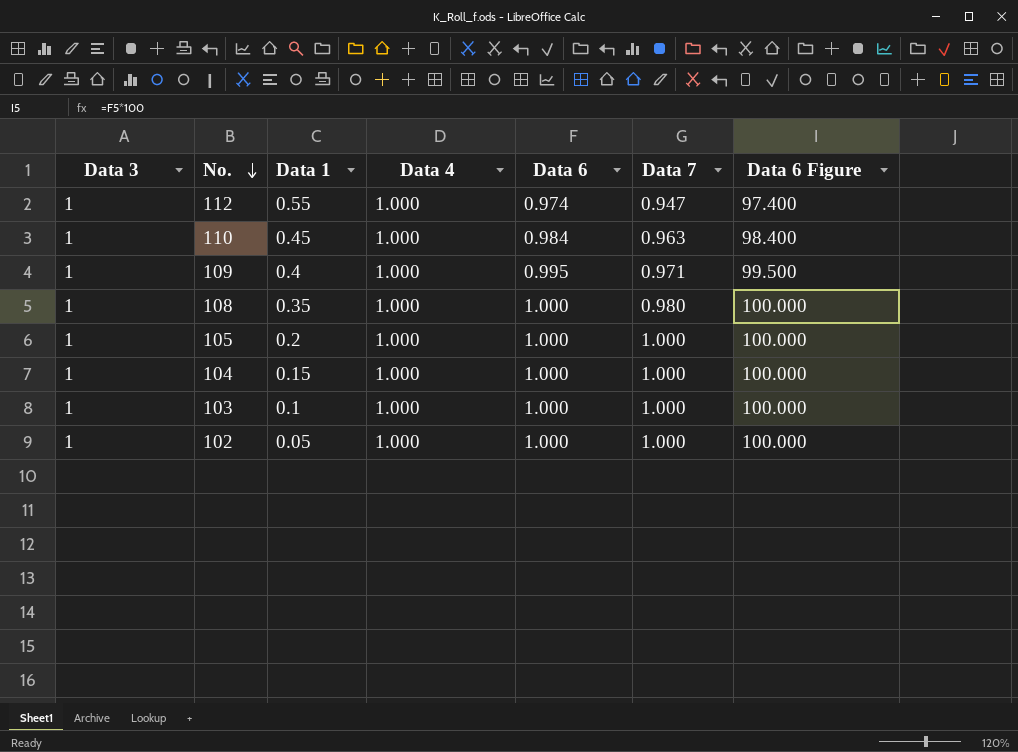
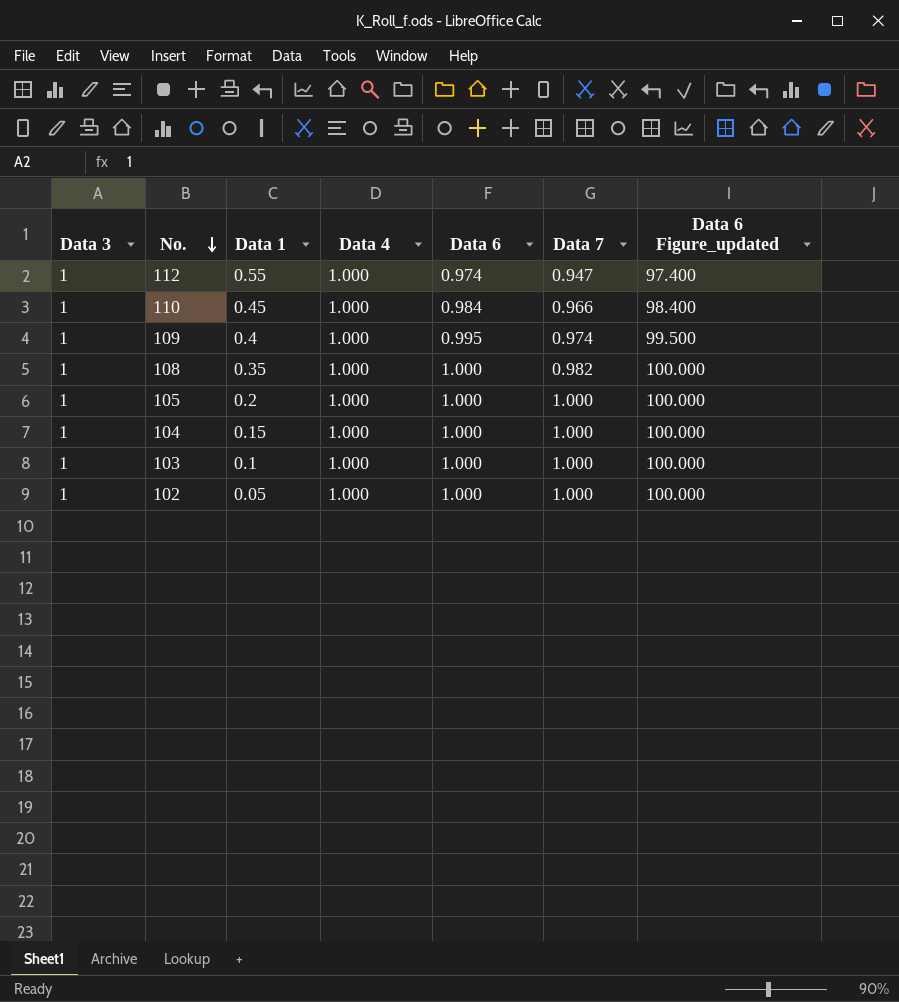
column name: Data 6 Figure -> Data 6 Figure_updated
110 | Data 7: 0.963 -> 0.966
109 | Data 7: 0.971 -> 0.974
108 | Data 7: 0.980 -> 0.982

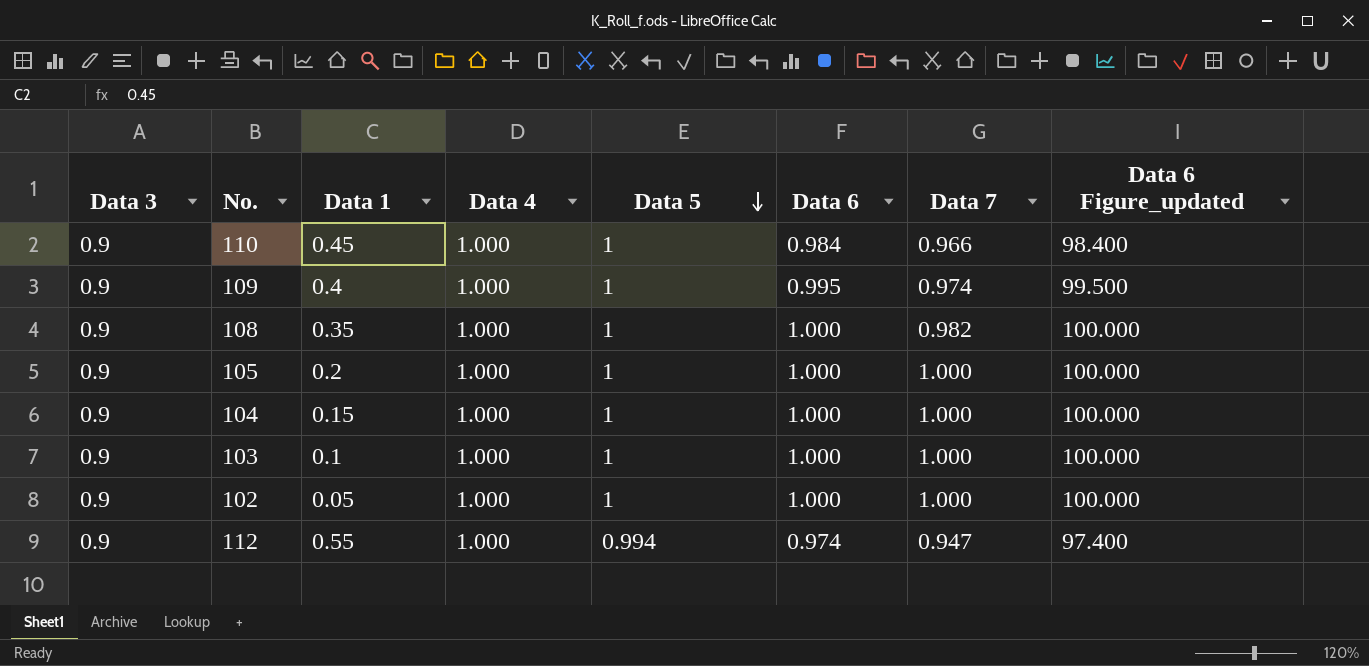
row order: No. descending -> Data 5 descending
column Data 5 | position: none -> 5
110 | Data 3: 1 -> 0.9
109 | Data 3: 1 -> 0.9
108 | Data 3: 1 -> 0.9
105 | Data 3: 1 -> 0.9
104 | Data 3: 1 -> 0.9
103 | Data 3: 1 -> 0.9
102 | Data 3: 1 -> 0.9
112 | Data 3: 1 -> 0.9

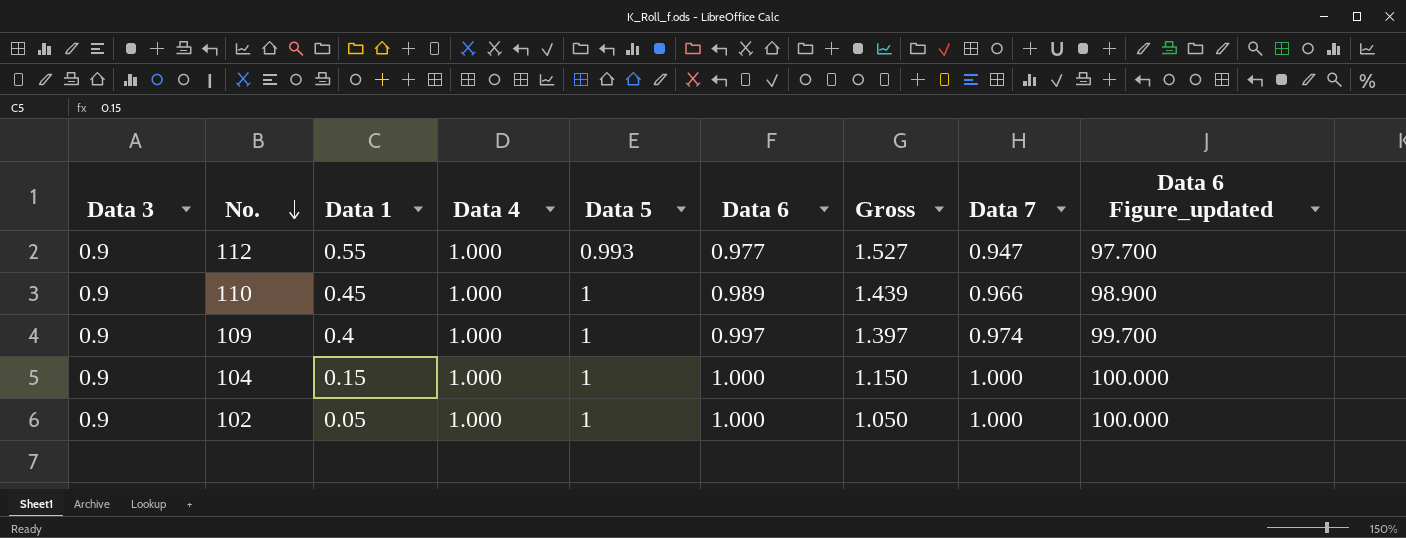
row order: Data 5 descending -> No. descending
column Gross | formula: none -> [Data 1] + [Data 6]
row 108: 0.9 | 0.35 | 1.000 | 1 | 1.000 | 0.982 | 100.000 -> none
row 105: 0.9 | 0.2 | 1.000 | 1 | 1.000 | 1.000 | 100.000 -> none
row 103: 0.9 | 0.1 | 1.000 | 1 | 1.000 | 1.000 | 100.000 -> none
112 | Data 5: 0.994 -> 0.993
112 | Data 6: 0.974 -> 0.977
112 | Data 6 Figure_updated: 97.400 -> 97.700
110 | Data 6: 0.984 -> 0.989
110 | Data 6 Figure_updated: 98.400 -> 98.900
109 | Data 6: 0.995 -> 0.997
109 | Data 6 Figure_updated: 99.500 -> 99.700

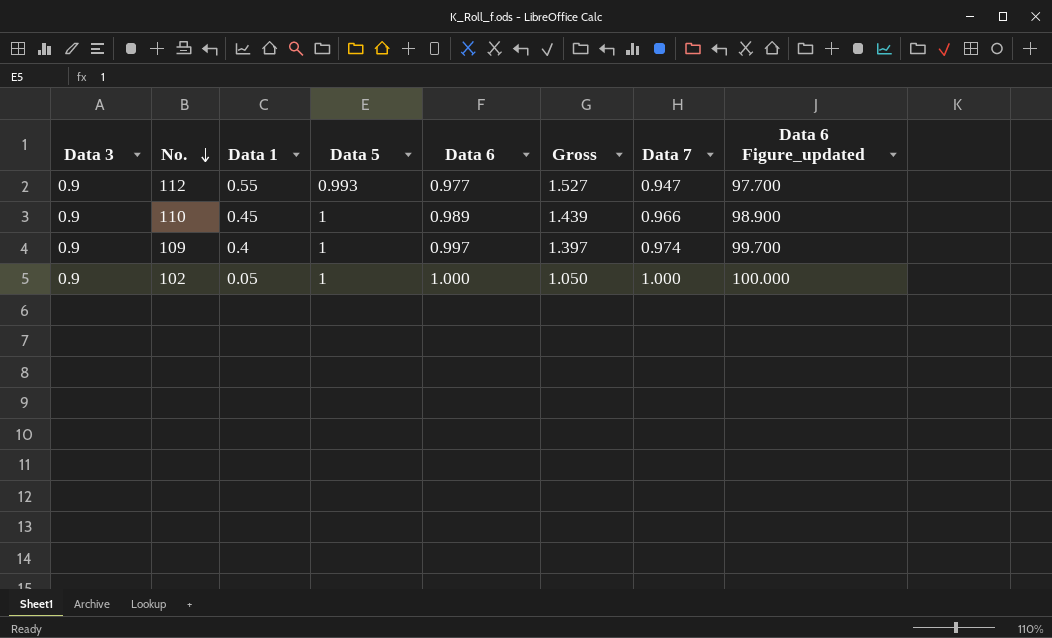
column Data 4 | position: 4 -> none
row 104: 0.9 | 0.15 | 1.000 | 1 | 1.000 | 1.150 | 1.000 | 100.000 -> none

